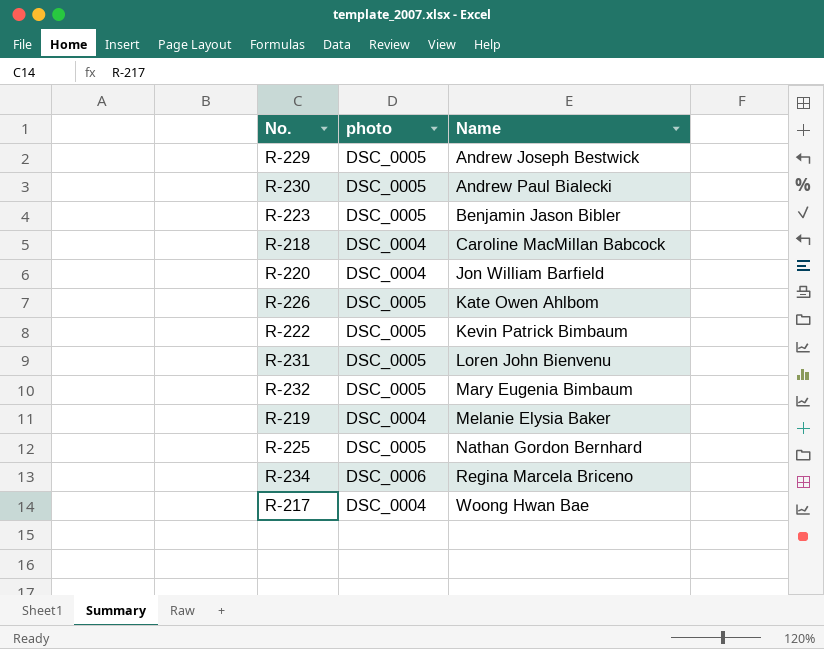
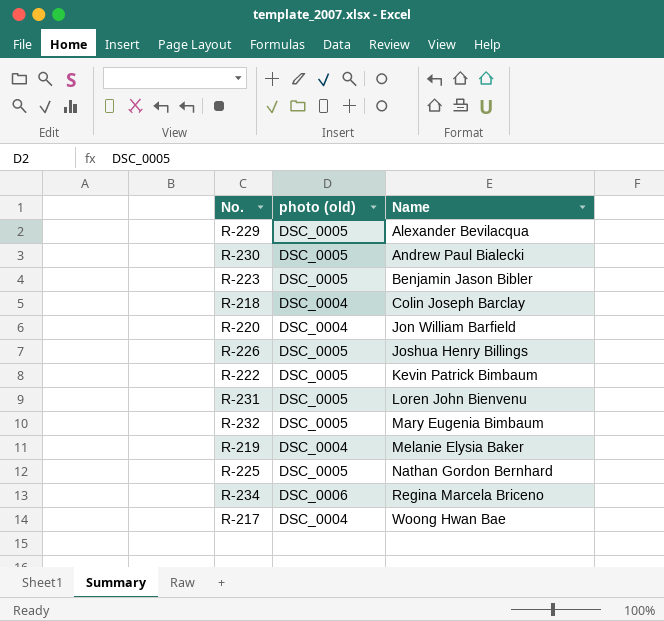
column name: photo -> photo (old)
R-229 | Name: Andrew Joseph Bestwick -> Alexander Bevilacqua
R-218 | Name: Caroline MacMillan Babcock -> Colin Joseph Barclay
R-226 | Name: Kate Owen Ahlbom -> Joshua Henry Billings

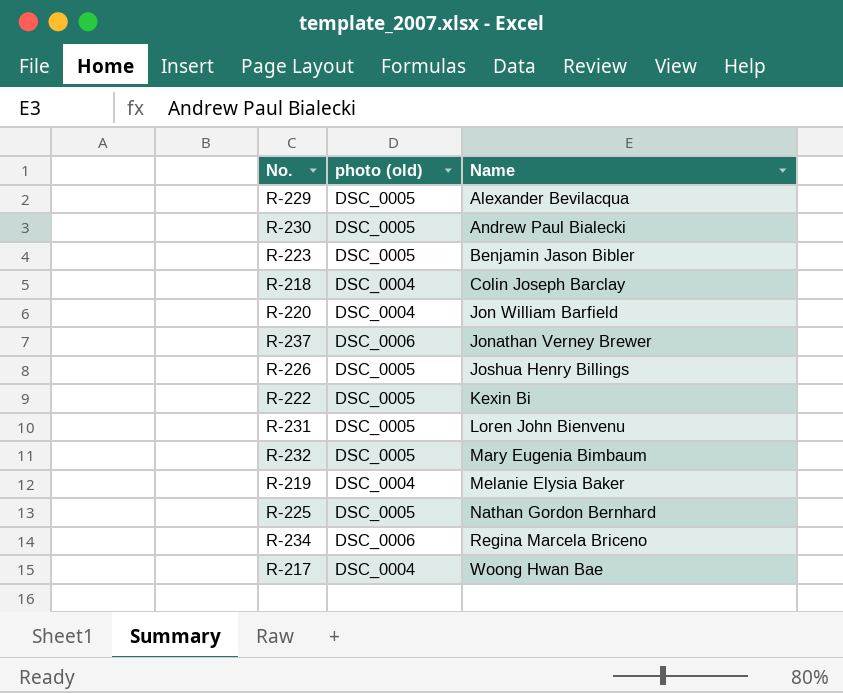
row R-237: none -> DSC_0006 | Jonathan Verney Brewer
R-222 | Name: Kevin Patrick Bimbaum -> Kexin Bi

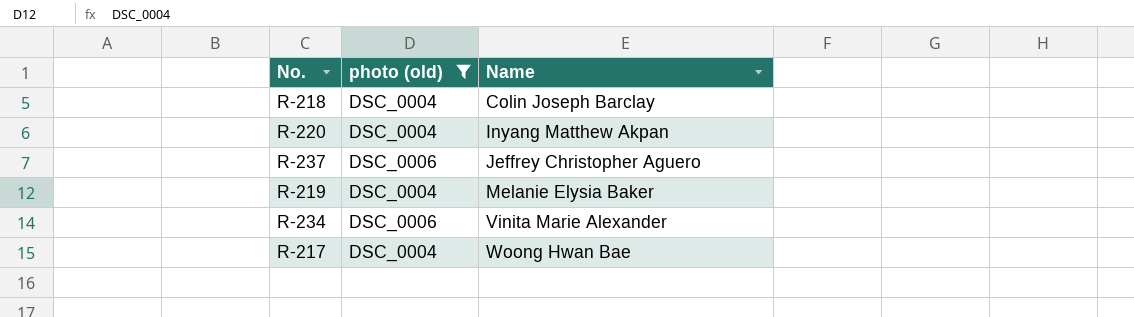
filter: none -> photo (old) != DSC_0005
R-220 | Name: Jon William Barfield -> Inyang Matthew Akpan
R-237 | Name: Jonathan Verney Brewer -> Jeffrey Christopher Aguero
R-234 | Name: Regina Marcela Briceno -> Vinita Marie Alexander

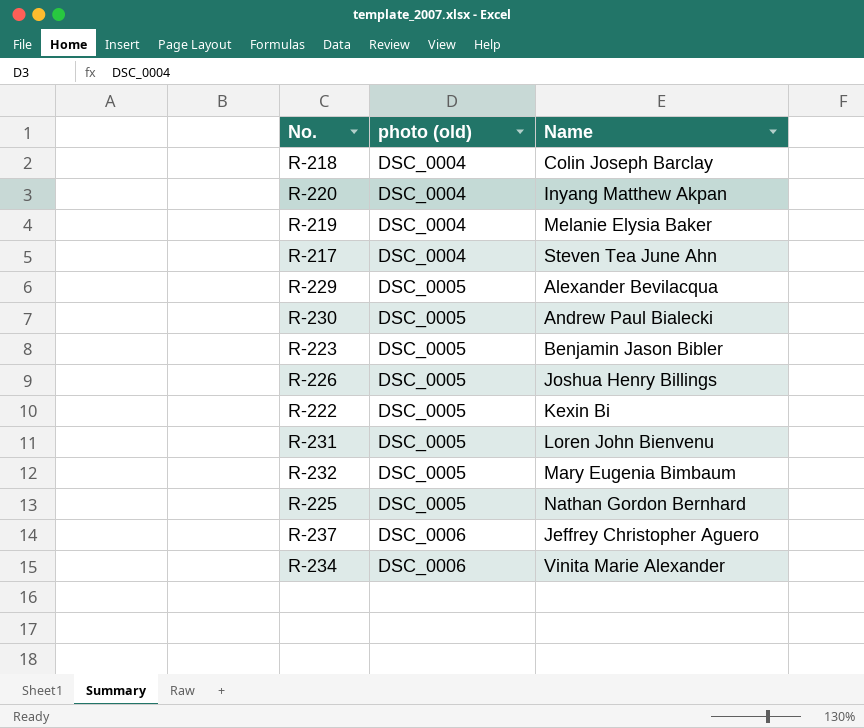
filter: photo (old) != DSC_0005 -> none
row order: Name ascending -> photo (old) ascending
R-217 | Name: Woong Hwan Bae -> Steven Tea June Ahn

